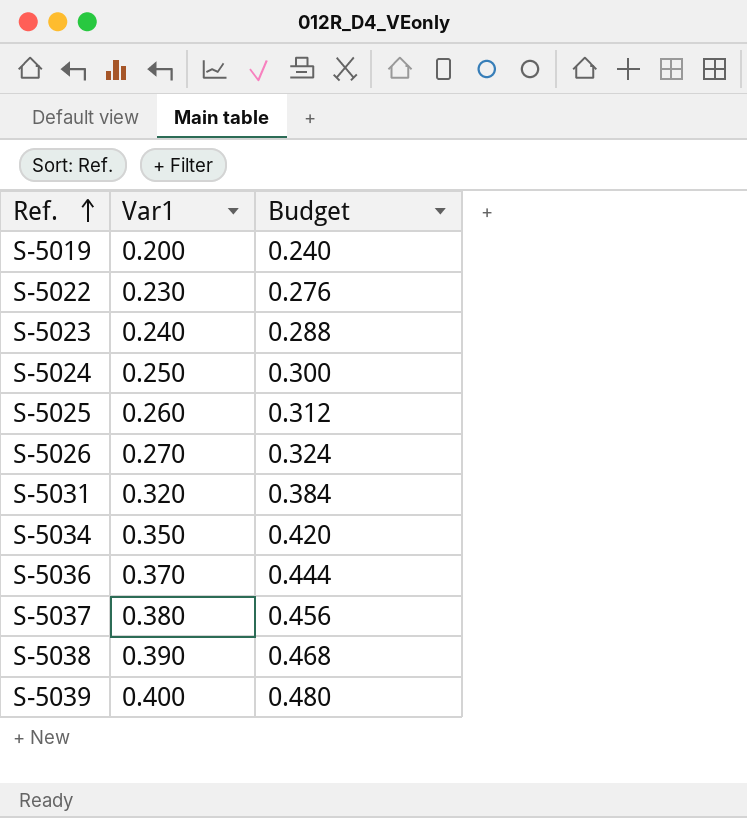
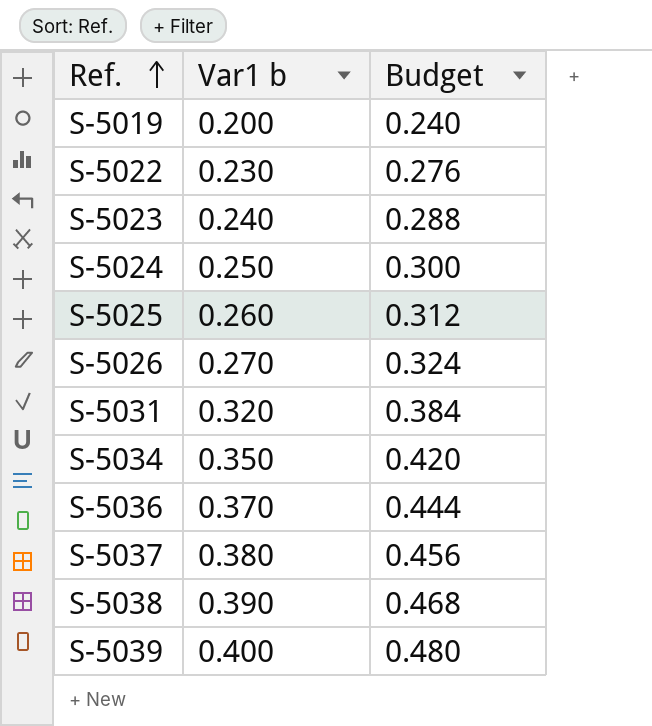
column name: Var1 -> Var1 b

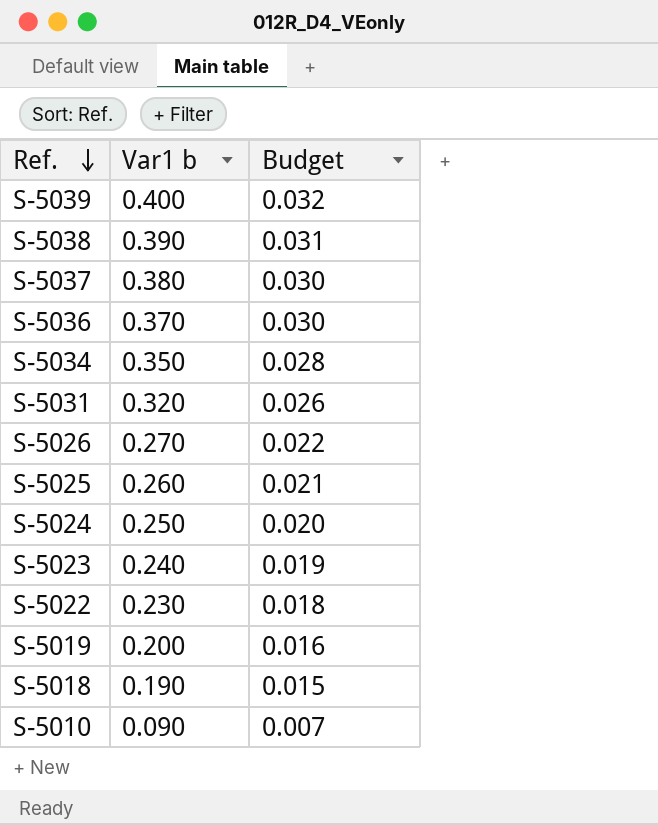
row order: Ref. ascending -> Ref. descending
column Budget | formula: [Var1 b] * 1.2 -> [Var1 b] * 0.08
row S-5018: none -> 0.190 | 0.015
row S-5010: none -> 0.090 | 0.007

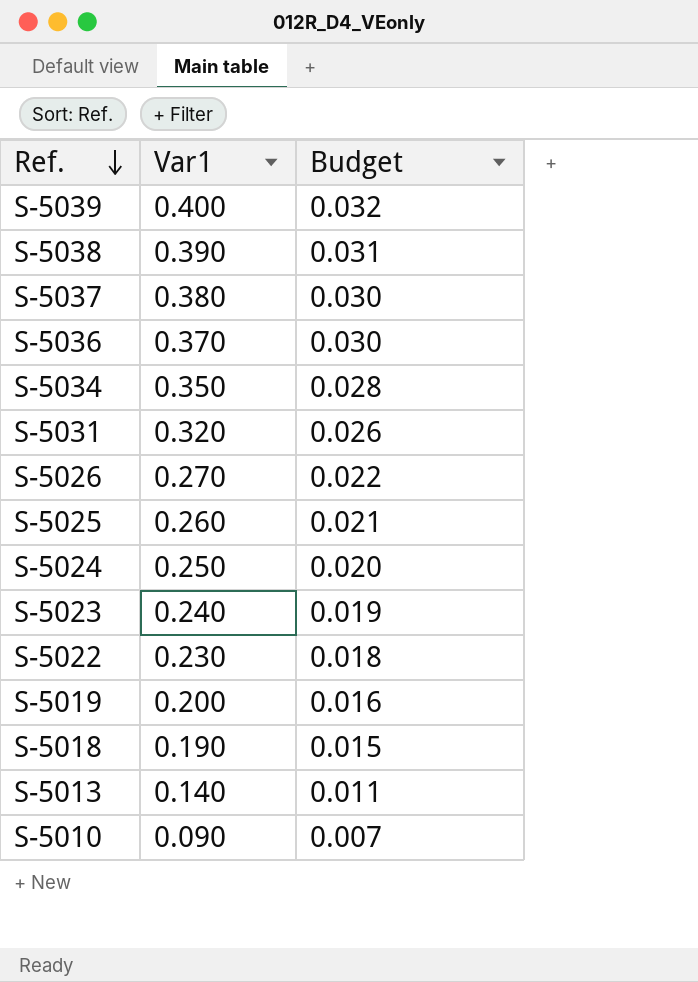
column name: Var1 b -> Var1
row S-5013: none -> 0.140 | 0.011

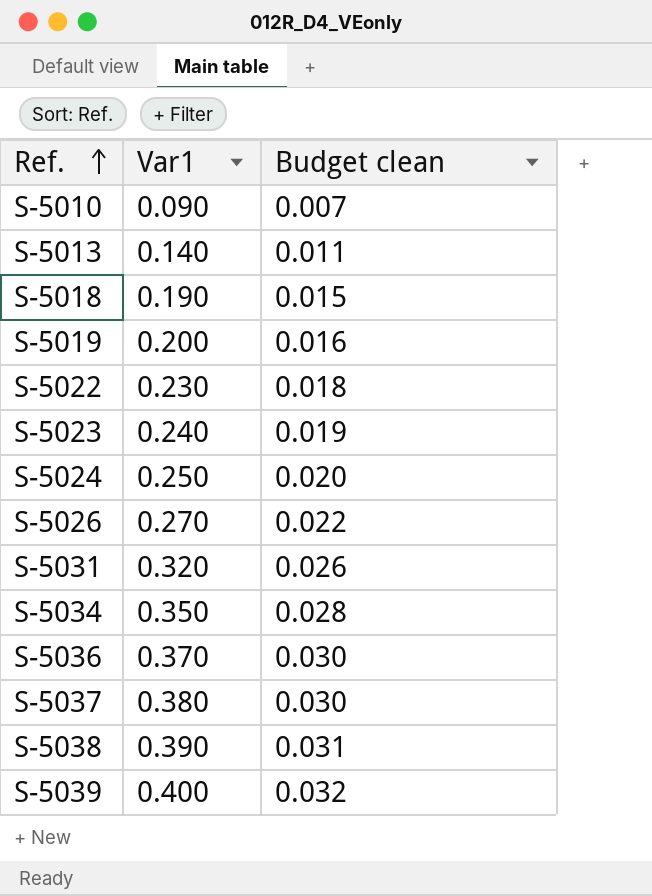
row order: Ref. descending -> Ref. ascending
column name: Budget -> Budget clean
row S-5025: 0.260 | 0.021 -> none

